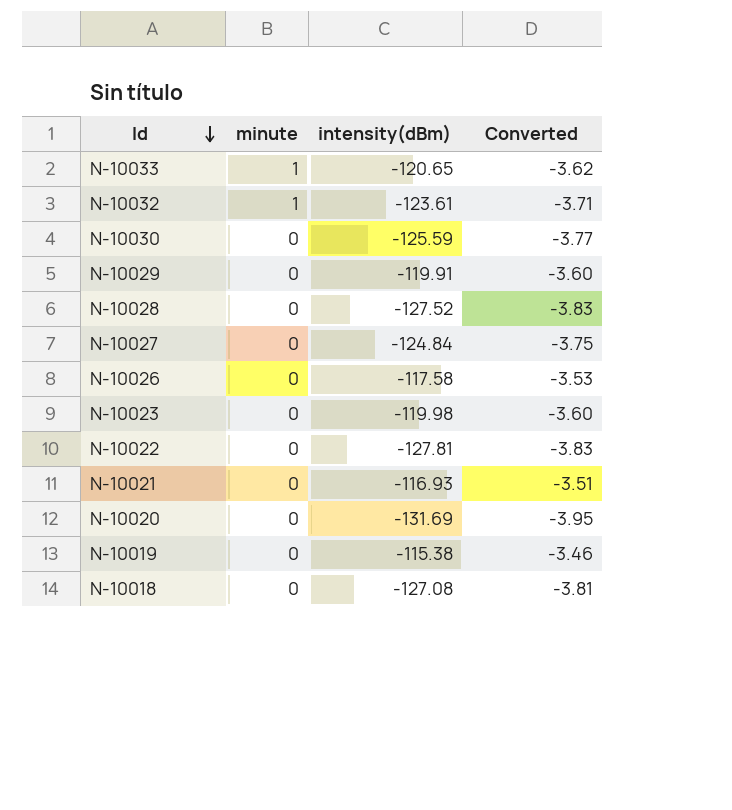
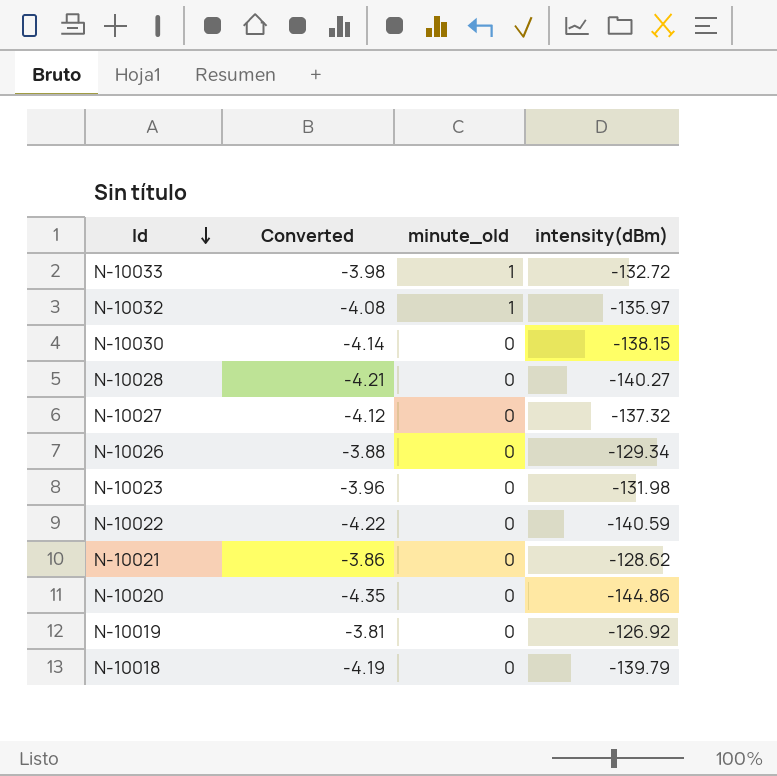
column Converted | position: 4 -> 2
column name: minute -> minute_old
row N-10029: 0 | -119.91 | -3.60 -> none
N-10033 | Converted: -3.62 -> -3.98
N-10033 | intensity(dBm): -120.65 -> -132.72
N-10032 | Converted: -3.71 -> -4.08
N-10032 | intensity(dBm): -123.61 -> -135.97
N-10030 | Converted: -3.77 -> -4.14
N-10030 | intensity(dBm): -125.59 -> -138.15
N-10028 | Converted: -3.83 -> -4.21
N-10028 | intensity(dBm): -127.52 -> -140.27
N-10027 | Converted: -3.75 -> -4.12
N-10027 | intensity(dBm): -124.84 -> -137.32
N-10026 | Converted: -3.53 -> -3.88
N-10026 | intensity(dBm): -117.58 -> -129.34
N-10023 | Converted: -3.60 -> -3.96
N-10023 | intensity(dBm): -119.98 -> -131.98
N-10022 | Converted: -3.83 -> -4.22
N-10022 | intensity(dBm): -127.81 -> -140.59
N-10021 | Converted: -3.51 -> -3.86
N-10021 | intensity(dBm): -116.93 -> -128.62
N-10020 | Converted: -3.95 -> -4.35
N-10020 | intensity(dBm): -131.69 -> -144.86
N-10019 | Converted: -3.46 -> -3.81
N-10019 | intensity(dBm): -115.38 -> -126.92
N-10018 | Converted: -3.81 -> -4.19
N-10018 | intensity(dBm): -127.08 -> -139.79

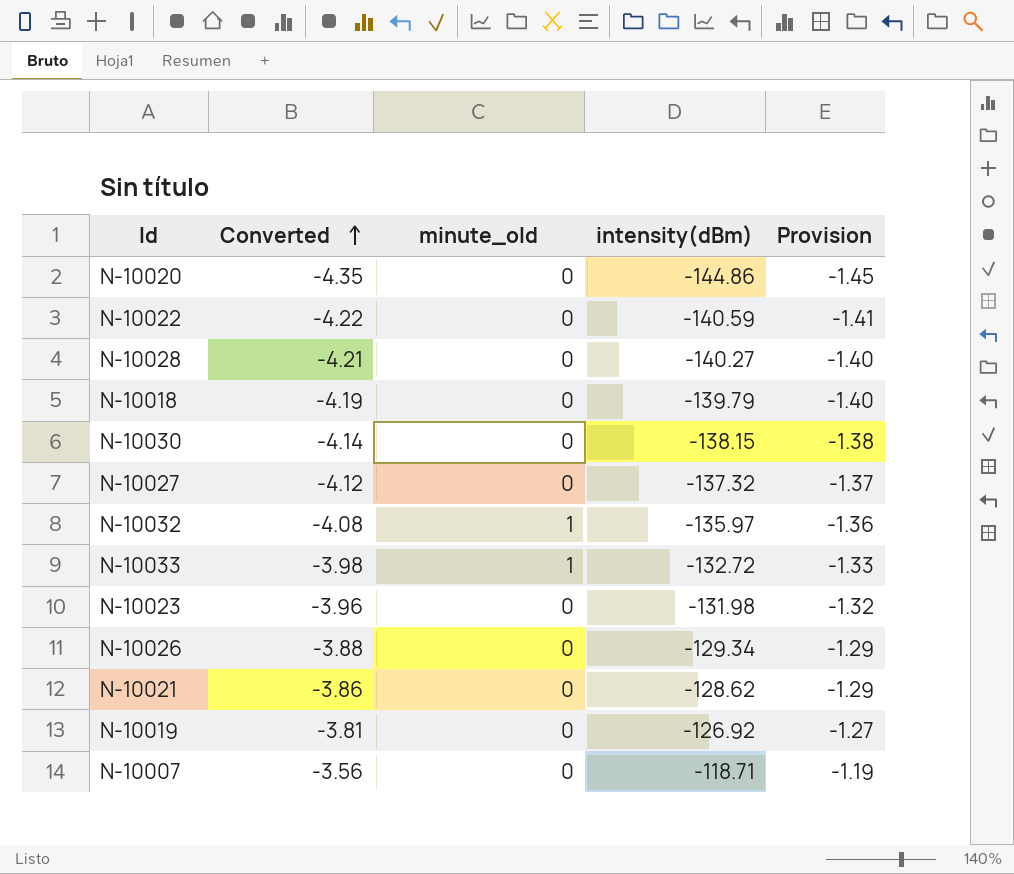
row order: Id descending -> Converted ascending
column Provision | formula: none -> [intensity(dBm)] * 0.01
row N-10007: none -> -3.56 | 0 | -118.71 | -1.19

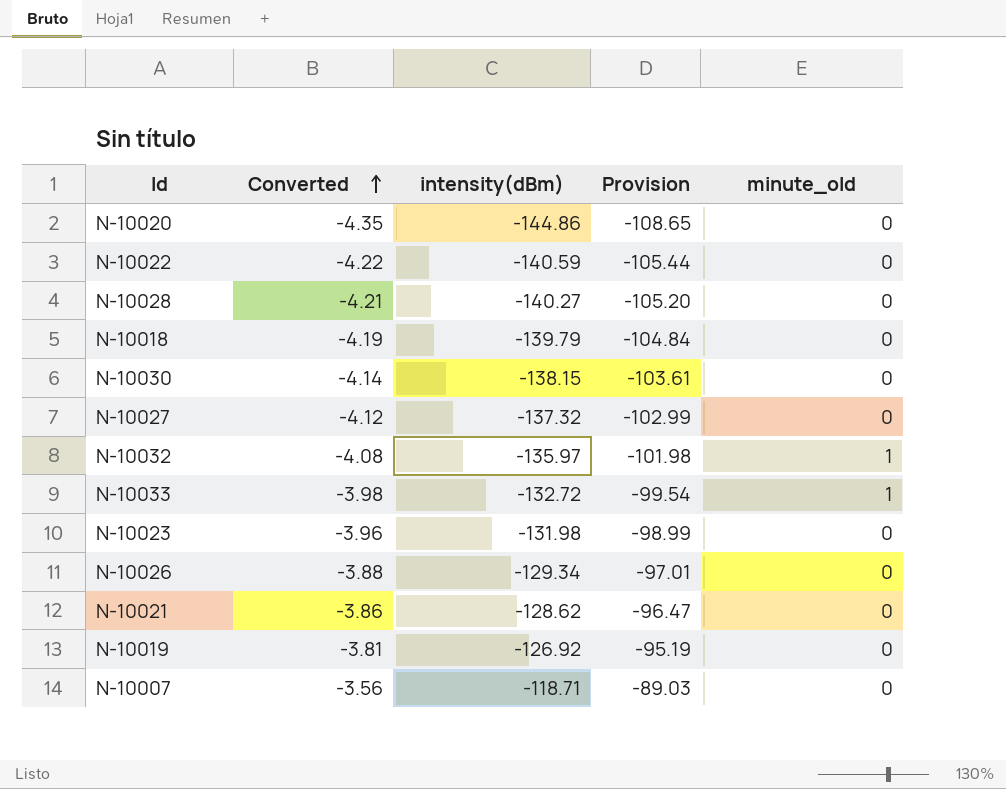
column Provision | formula: [intensity(dBm)] * 0.01 -> [intensity(dBm)] * 0.75
column minute_old | position: 3 -> 5

